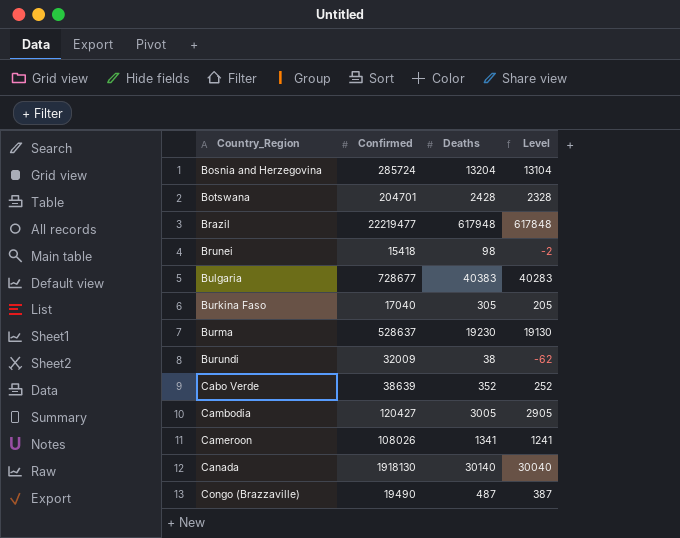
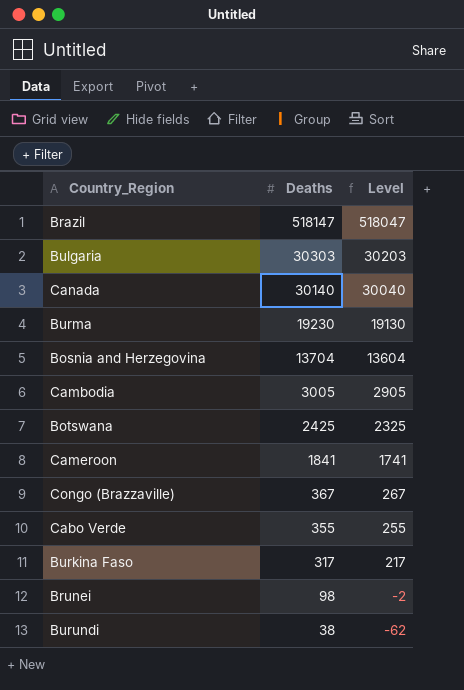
row order: Country_Region ascending -> Deaths descending
column Confirmed | position: 2 -> none
Brazil | Deaths: 617948 -> 518147
Brazil | Level: 617848 -> 518047
Bulgaria | Deaths: 40383 -> 30303
Bulgaria | Level: 40283 -> 30203
Bosnia and Herzegovina | Deaths: 13204 -> 13704
Bosnia and Herzegovina | Level: 13104 -> 13604
Botswana | Deaths: 2428 -> 2425
Botswana | Level: 2328 -> 2325
Cameroon | Deaths: 1341 -> 1841
Cameroon | Level: 1241 -> 1741
Congo (Brazzaville) | Deaths: 487 -> 367
Congo (Brazzaville) | Level: 387 -> 267
Cabo Verde | Deaths: 352 -> 355
Cabo Verde | Level: 252 -> 255
Burkina Faso | Deaths: 305 -> 317
Burkina Faso | Level: 205 -> 217

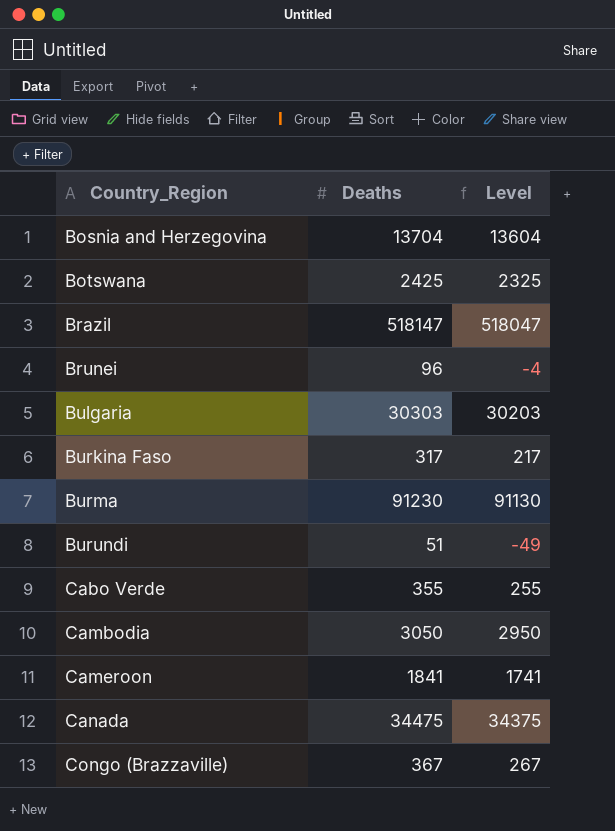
row order: Deaths descending -> Country_Region ascending
Brunei | Deaths: 98 -> 96
Brunei | Level: -2 -> -4
Burma | Deaths: 19230 -> 91230
Burma | Level: 19130 -> 91130
Burundi | Deaths: 38 -> 51
Burundi | Level: -62 -> -49
Cambodia | Deaths: 3005 -> 3050
Cambodia | Level: 2905 -> 2950
Canada | Deaths: 30140 -> 34475
Canada | Level: 30040 -> 34375

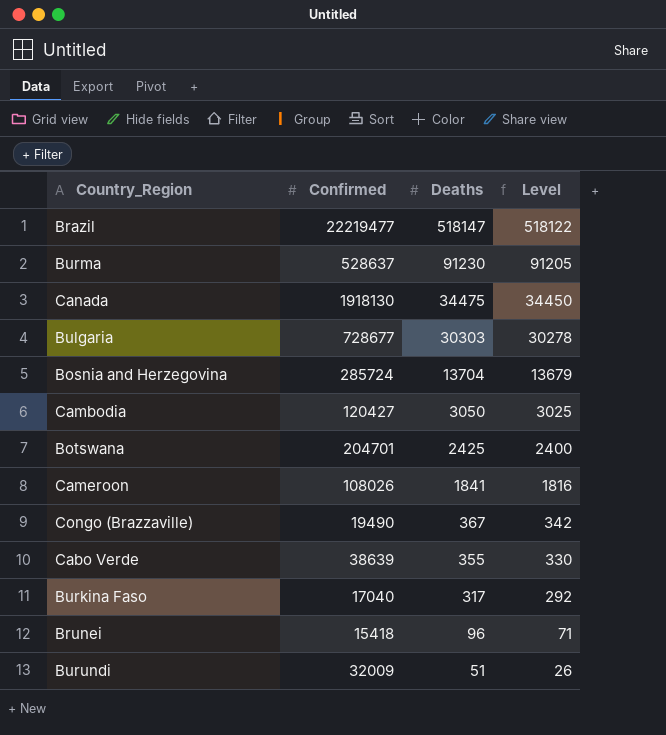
row order: Country_Region ascending -> Deaths descending
column Confirmed | position: none -> 2
column Level | formula: [Deaths] - 100 -> [Deaths] - 25

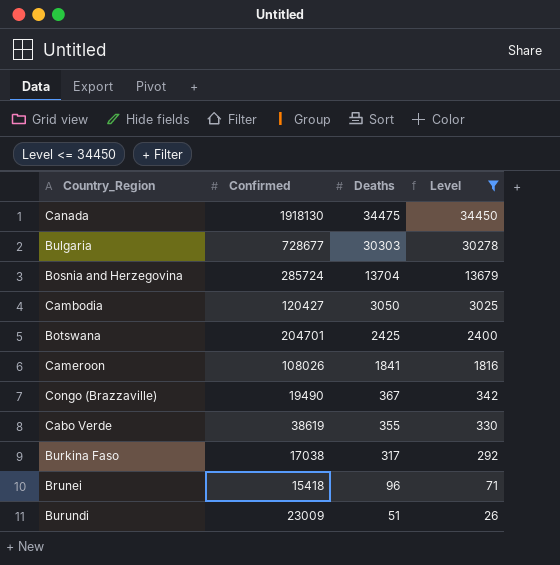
filter: none -> Level <= 34450
Cabo Verde | Confirmed: 38639 -> 38619
Burkina Faso | Confirmed: 17040 -> 17038
Burundi | Confirmed: 32009 -> 23009

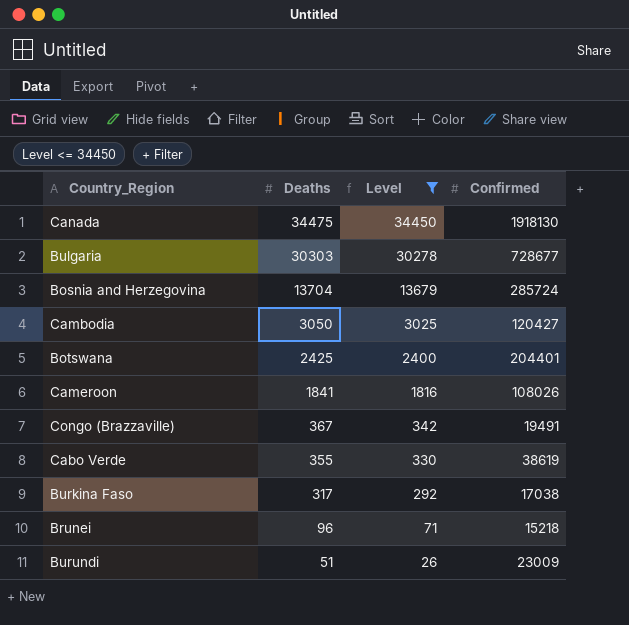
column Confirmed | position: 2 -> 4
Botswana | Confirmed: 204701 -> 204401
Congo (Brazzaville) | Confirmed: 19490 -> 19491
Brunei | Confirmed: 15418 -> 15218

